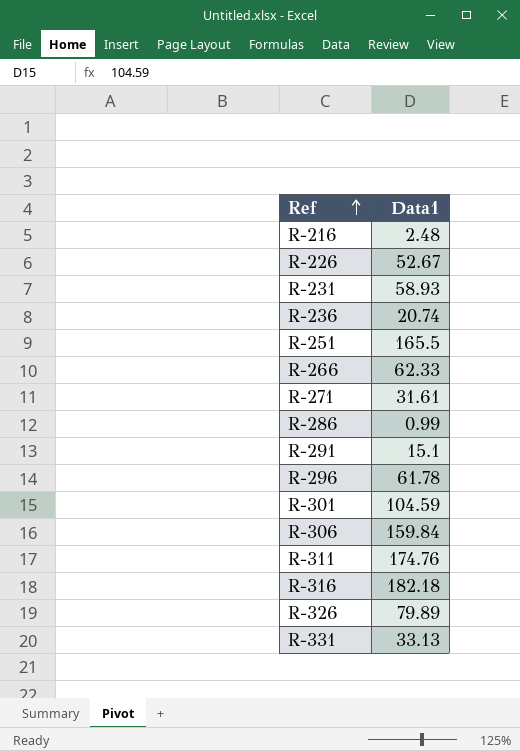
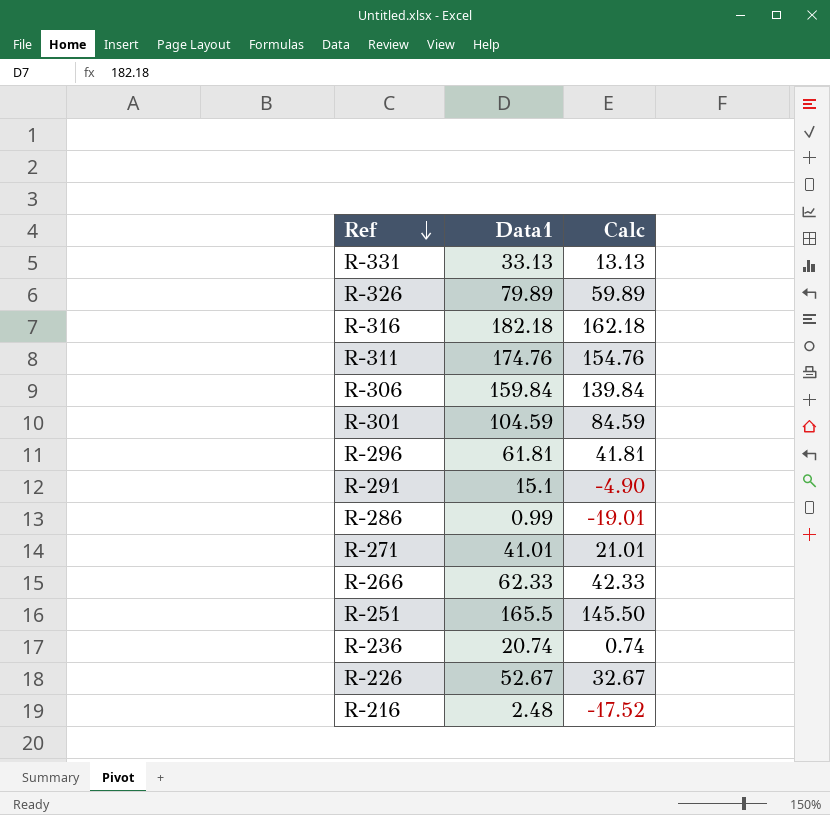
row order: Ref ascending -> Ref descending
column Calc | formula: none -> [Data1] - 20
row R-231: 58.93 -> none
R-296 | Data1: 61.78 -> 61.81
R-271 | Data1: 31.61 -> 41.01

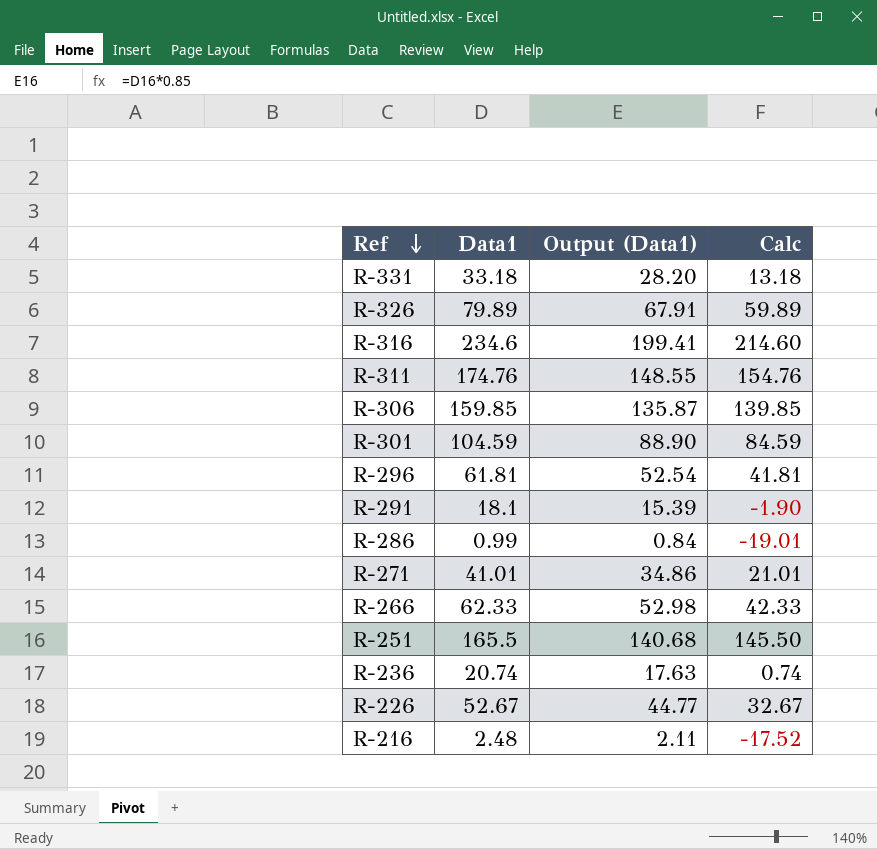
column Output (Data1) | formula: none -> [Data1] * 0.85
R-331 | Data1: 33.13 -> 33.18
R-331 | Calc: 13.13 -> 13.18
R-316 | Data1: 182.18 -> 234.6
R-316 | Calc: 162.18 -> 214.60
R-306 | Data1: 159.84 -> 159.85
R-306 | Calc: 139.84 -> 139.85
R-291 | Data1: 15.1 -> 18.1
R-291 | Calc: -4.90 -> -1.90

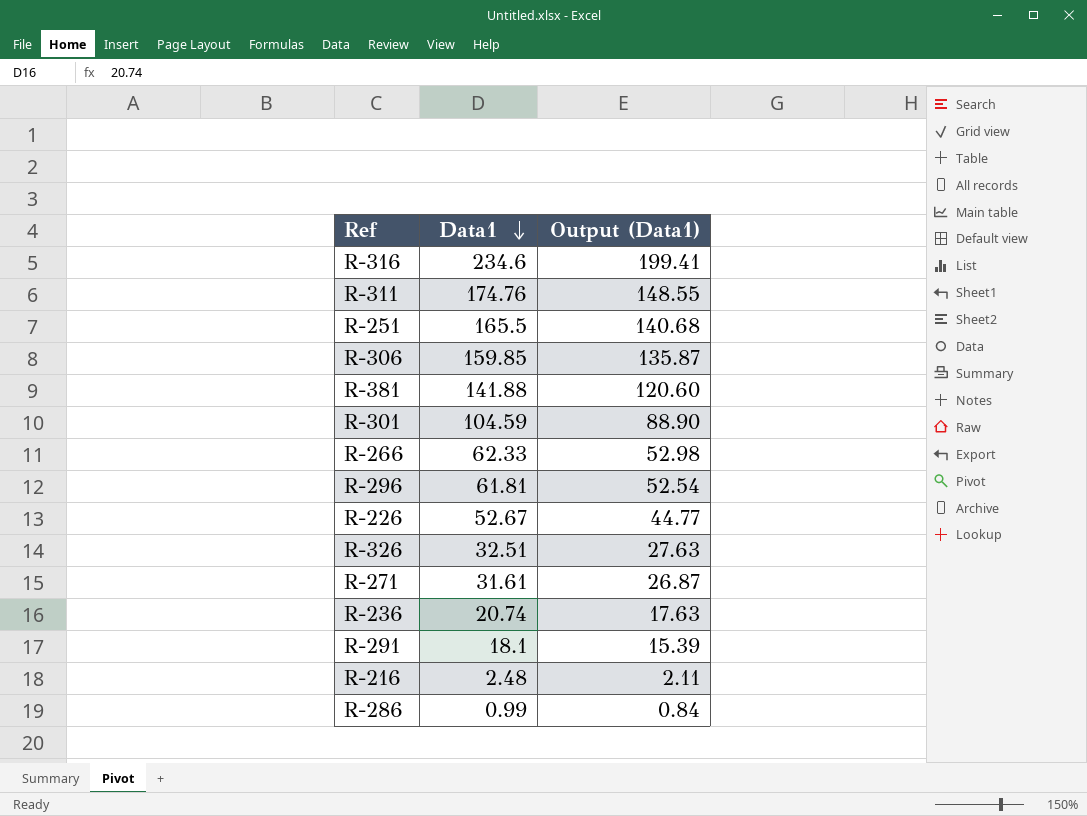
row order: Ref descending -> Data1 descending
column Calc | formula: [Data1] - 20 -> none
row R-331: 33.18 | 28.20 | 13.18 -> none
row R-381: none -> 141.88 | 120.60
R-326 | Data1: 79.89 -> 32.51
R-326 | Output (Data1): 67.91 -> 27.63
R-271 | Data1: 41.01 -> 31.61
R-271 | Output (Data1): 34.86 -> 26.87

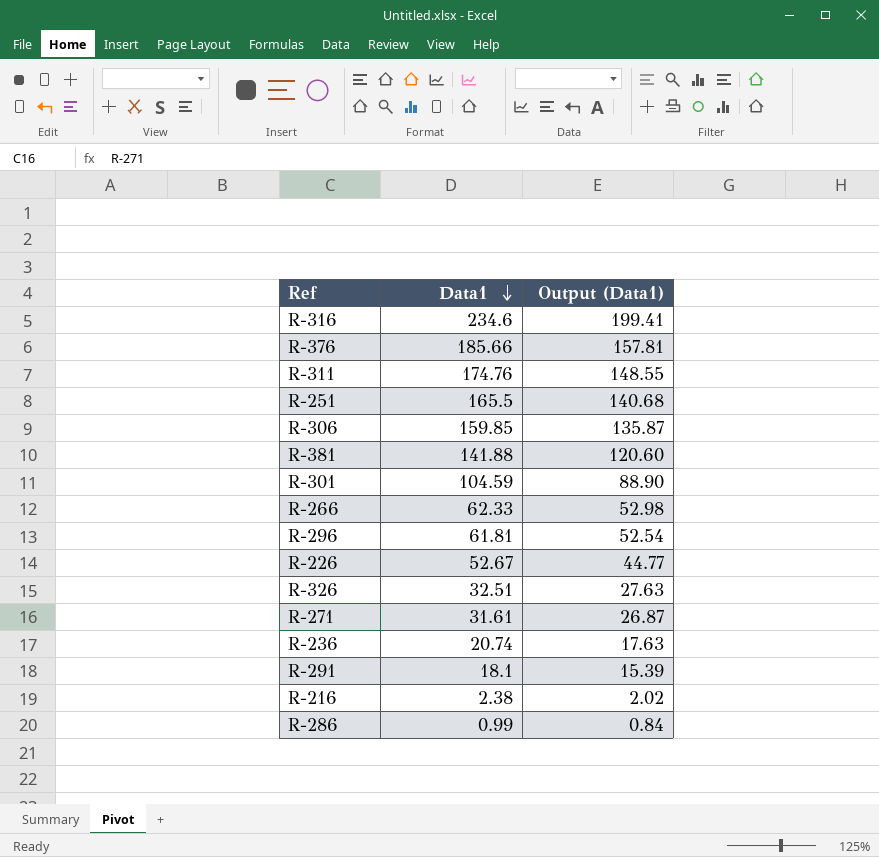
row R-376: none -> 185.66 | 157.81
R-216 | Data1: 2.48 -> 2.38
R-216 | Output (Data1): 2.11 -> 2.02

